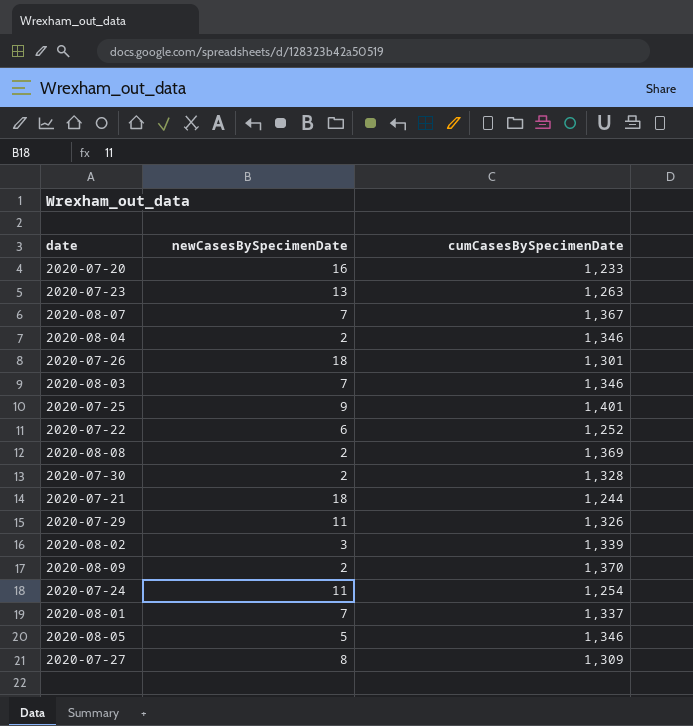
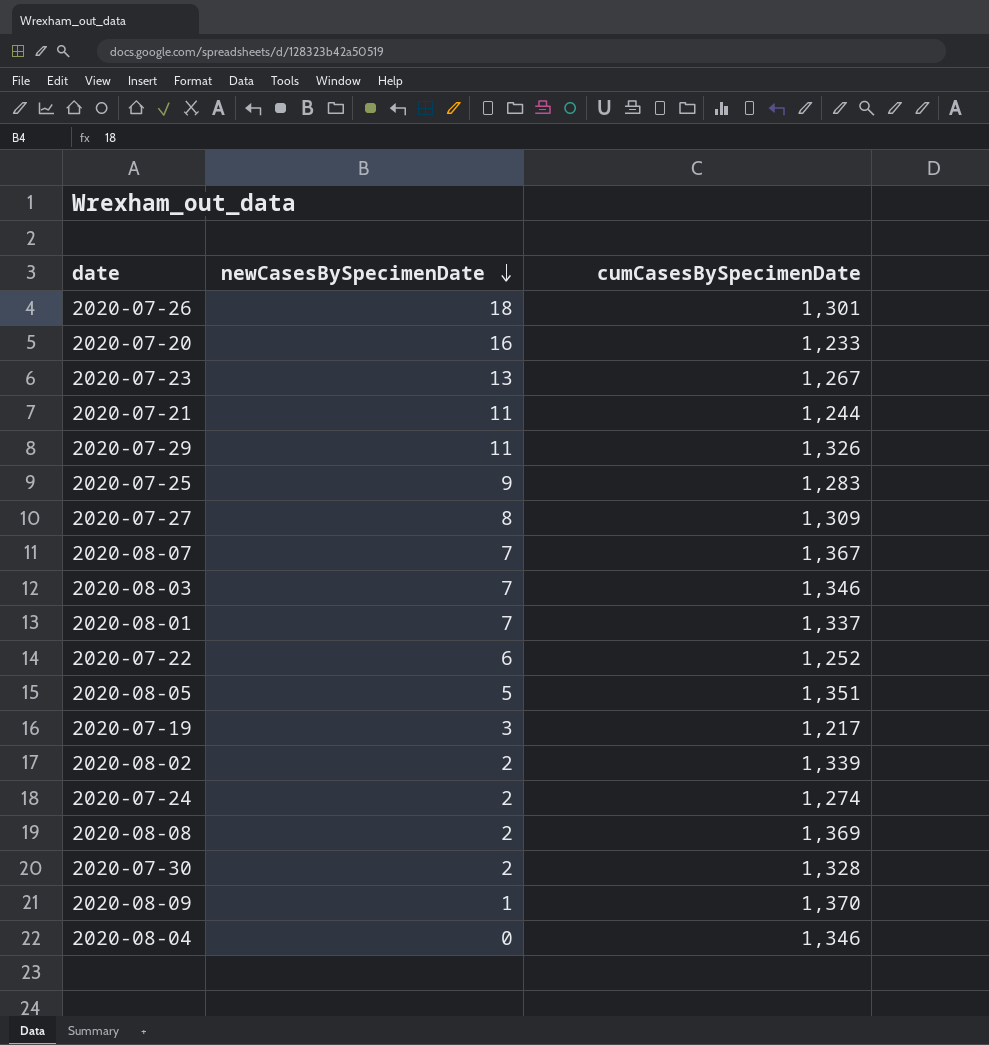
row order: none -> newCasesBySpecimenDate descending
2020-07-23 | cumCasesBySpecimenDate: 1,263 -> 1,267
2020-07-21 | newCasesBySpecimenDate: 18 -> 11
2020-07-25 | cumCasesBySpecimenDate: 1,401 -> 1,283
2020-08-05 | cumCasesBySpecimenDate: 1,346 -> 1,351
row 2020-07-19: none -> 3 | 1,217
2020-08-02 | newCasesBySpecimenDate: 3 -> 2
2020-07-24 | newCasesBySpecimenDate: 11 -> 2
2020-07-24 | cumCasesBySpecimenDate: 1,254 -> 1,274
2020-08-09 | newCasesBySpecimenDate: 2 -> 1
2020-08-04 | newCasesBySpecimenDate: 2 -> 0

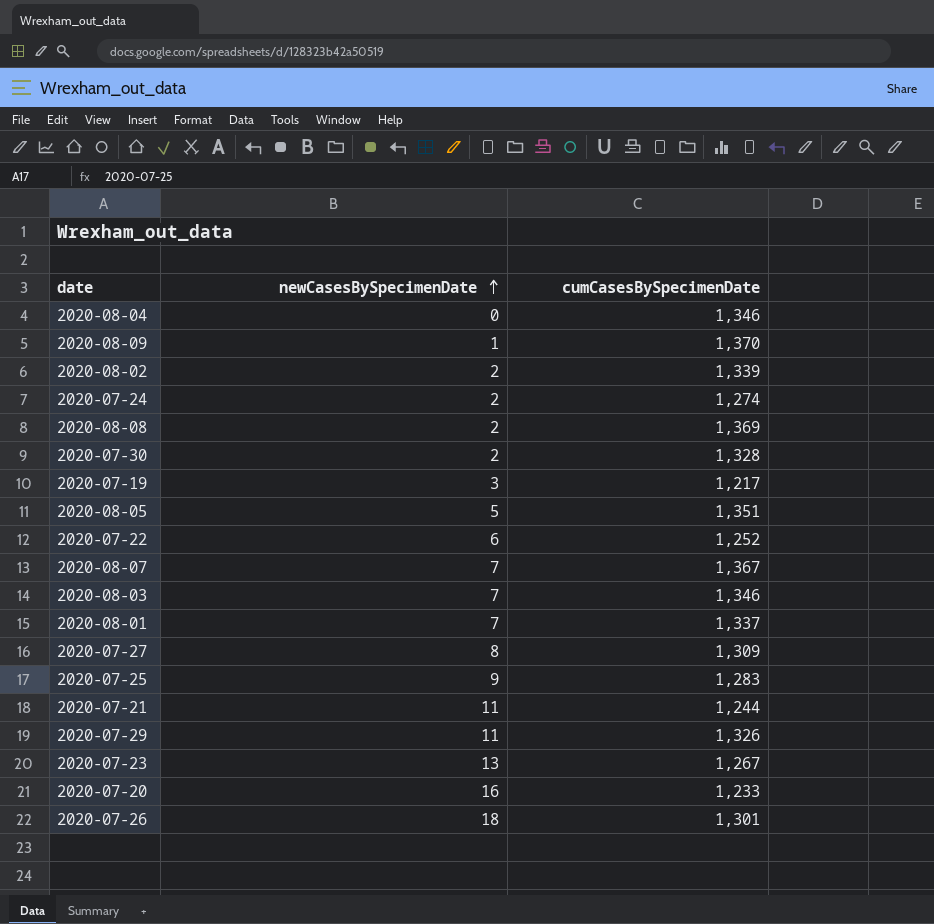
row order: newCasesBySpecimenDate descending -> newCasesBySpecimenDate ascending

